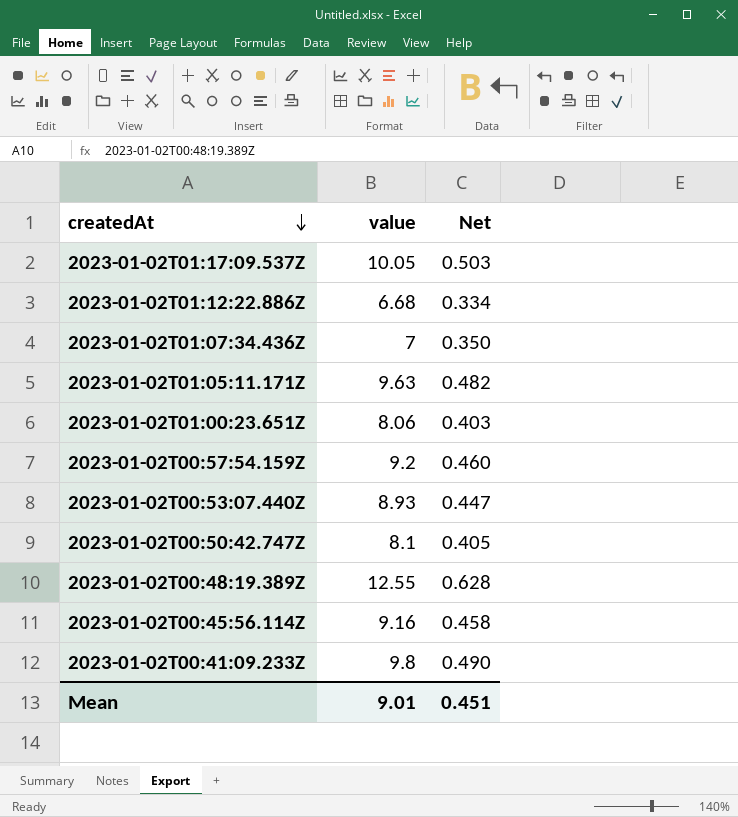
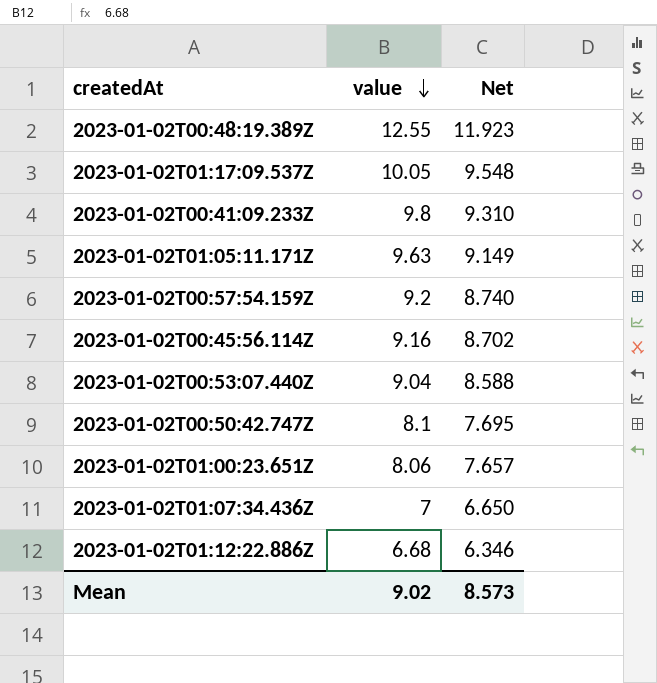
row order: createdAt descending -> value descending
column Net | formula: [value] * 0.05 -> [value] * 0.95
2023-01-02T00:53:07.440Z | value: 8.93 -> 9.04
Mean | value: 9.01 -> 9.02
Mean | Net: 0.451 -> 8.573

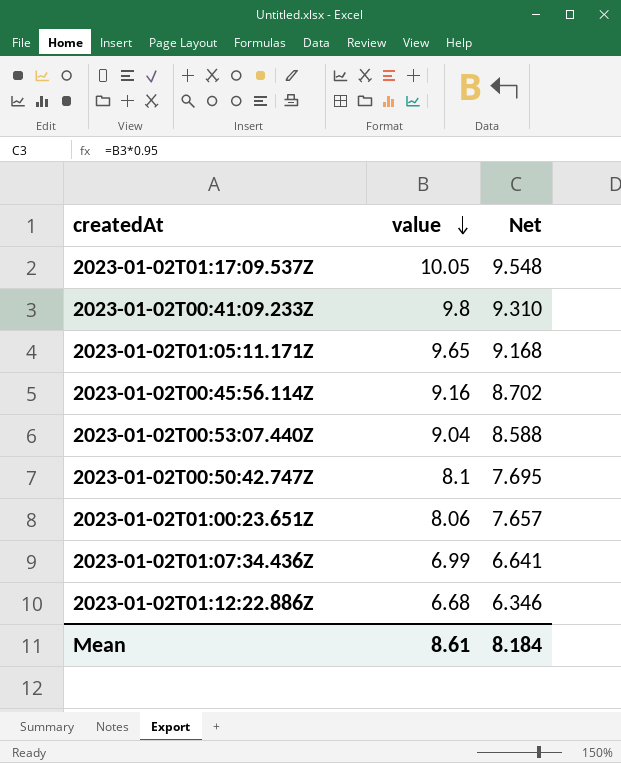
row 2023-01-02T00:48:19.389Z: 12.55 | 11.923 -> none
row 2023-01-02T00:57:54.159Z: 9.2 | 8.740 -> none
2023-01-02T01:05:11.171Z | value: 9.63 -> 9.65
2023-01-02T01:05:11.171Z | Net: 9.149 -> 9.168
2023-01-02T01:07:34.436Z | value: 7 -> 6.99
2023-01-02T01:07:34.436Z | Net: 6.650 -> 6.641
Mean | value: 9.02 -> 8.61
Mean | Net: 8.573 -> 8.184

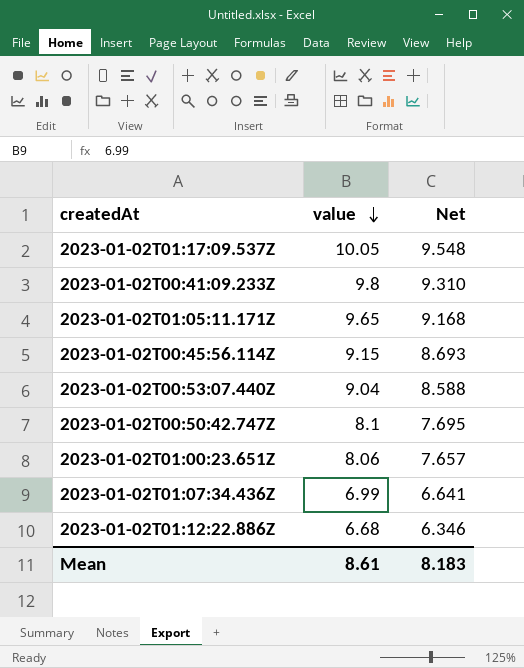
2023-01-02T00:45:56.114Z | value: 9.16 -> 9.15
2023-01-02T00:45:56.114Z | Net: 8.702 -> 8.693
Mean | Net: 8.184 -> 8.183

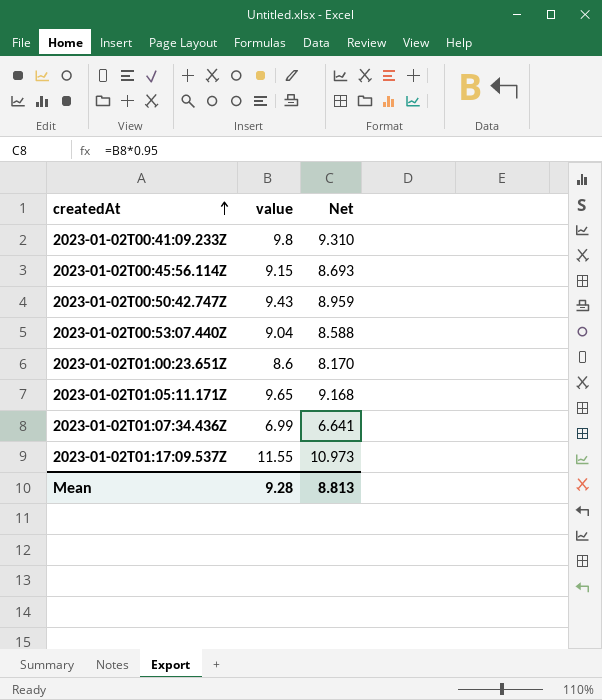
row order: value descending -> createdAt ascending
row 2023-01-02T01:12:22.886Z: 6.68 | 6.346 -> none
2023-01-02T00:50:42.747Z | value: 8.1 -> 9.43
2023-01-02T00:50:42.747Z | Net: 7.695 -> 8.959
2023-01-02T01:00:23.651Z | value: 8.06 -> 8.6
2023-01-02T01:00:23.651Z | Net: 7.657 -> 8.170
2023-01-02T01:17:09.537Z | value: 10.05 -> 11.55
2023-01-02T01:17:09.537Z | Net: 9.548 -> 10.973
Mean | value: 8.61 -> 9.28
Mean | Net: 8.183 -> 8.813

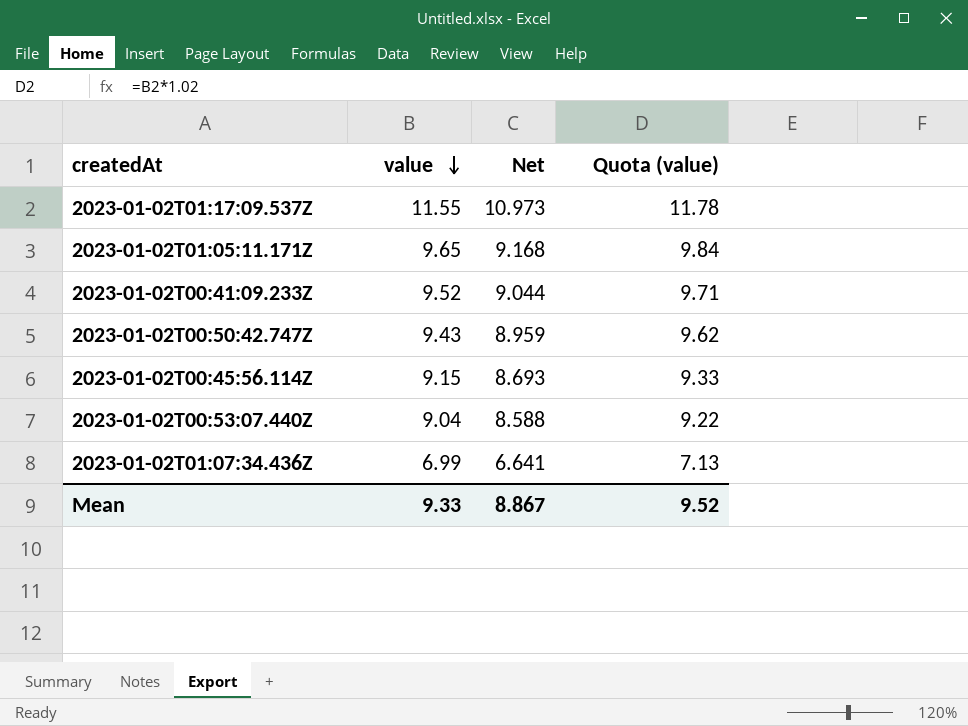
row order: createdAt ascending -> value descending
column Quota (value) | formula: none -> [value] * 1.02
row 2023-01-02T01:00:23.651Z: 8.6 | 8.170 -> none
2023-01-02T00:41:09.233Z | value: 9.8 -> 9.52
2023-01-02T00:41:09.233Z | Net: 9.310 -> 9.044
Mean | value: 9.28 -> 9.33
Mean | Net: 8.813 -> 8.867

